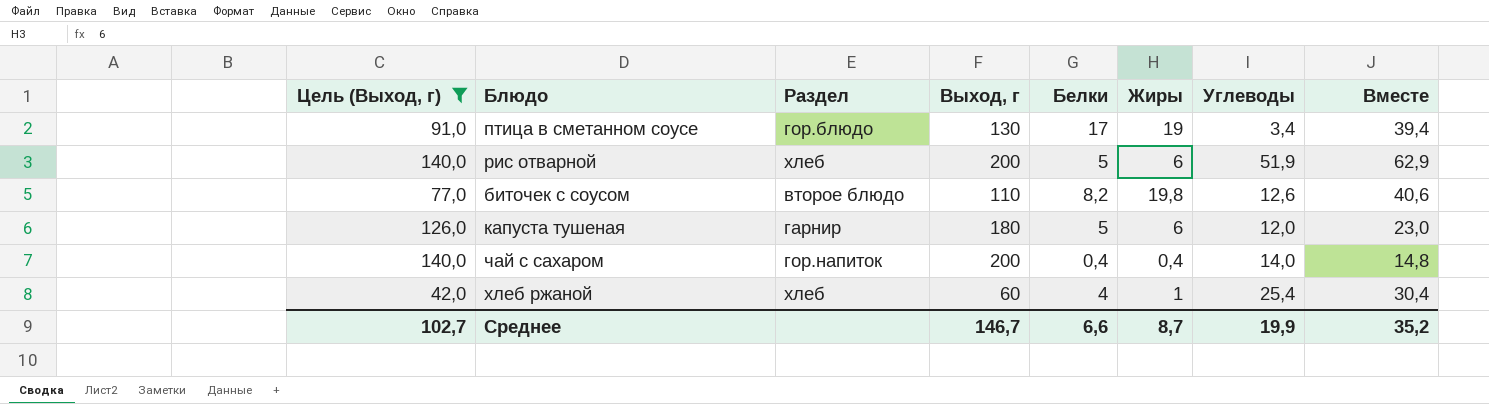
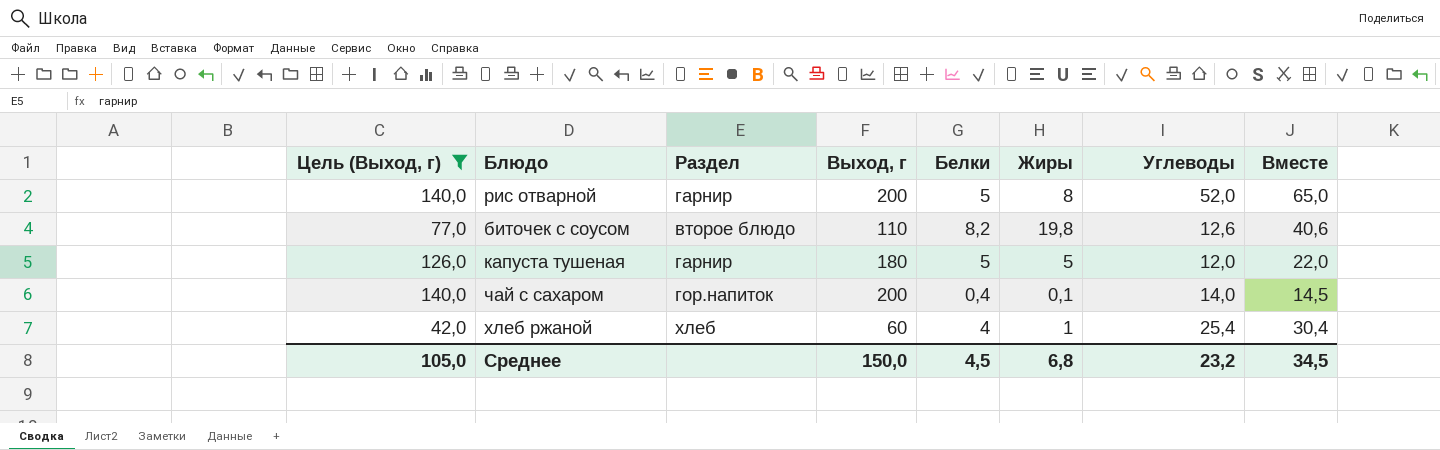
row птица в сметанном соусе: 91,0 | гор.блюдо | 130 | 17 | 19 | 3,4 | 39,4 -> none
рис отварной | Раздел: хлеб -> гарнир
рис отварной | Жиры: 6 -> 8
рис отварной | Углеводы: 51,9 -> 52,0
рис отварной | Вместе: 62,9 -> 65,0
капуста тушеная | Жиры: 6 -> 5
капуста тушеная | Вместе: 23,0 -> 22,0
чай с сахаром | Жиры: 0,4 -> 0,1
чай с сахаром | Вместе: 14,8 -> 14,5
Среднее | Цель (Выход, г): 102,7 -> 105,0
Среднее | Выход, г: 146,7 -> 150,0
Среднее | Белки: 6,6 -> 4,5
Среднее | Жиры: 8,7 -> 6,8
Среднее | Углеводы: 19,9 -> 23,2
Среднее | Вместе: 35,2 -> 34,5

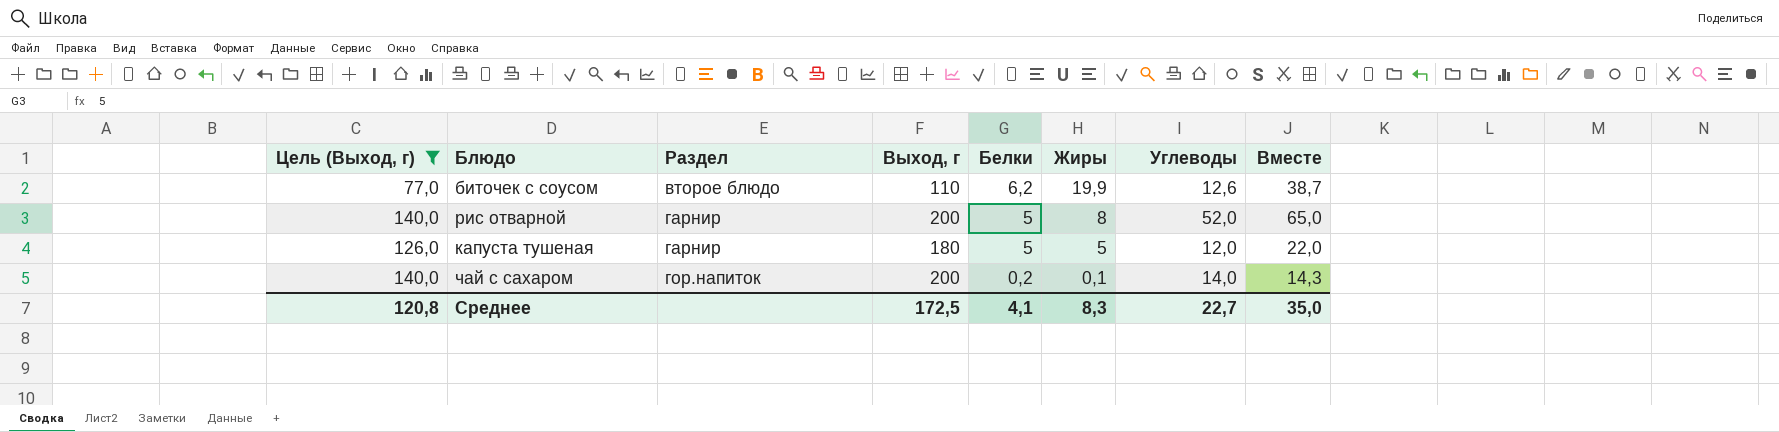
row order: none -> Раздел ascending
row хлеб ржаной: 42,0 | хлеб | 60 | 4 | 1 | 25,4 | 30,4 -> none
биточек с соусом | Белки: 8,2 -> 6,2
биточек с соусом | Жиры: 19,8 -> 19,9
биточек с соусом | Вместе: 40,6 -> 38,7
чай с сахаром | Белки: 0,4 -> 0,2
чай с сахаром | Вместе: 14,5 -> 14,3
Среднее | Цель (Выход, г): 105,0 -> 120,8
Среднее | Выход, г: 150,0 -> 172,5
Среднее | Белки: 4,5 -> 4,1
Среднее | Жиры: 6,8 -> 8,3
Среднее | Углеводы: 23,2 -> 22,7
Среднее | Вместе: 34,5 -> 35,0

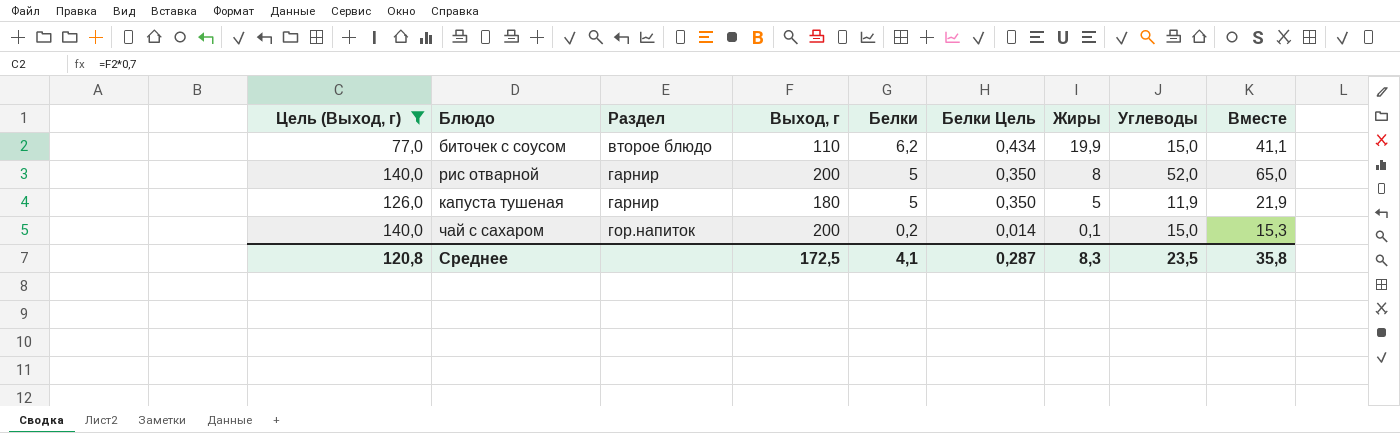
column Белки Цель | formula: none -> [Белки] * 0,07
биточек с соусом | Углеводы: 12,6 -> 15,0
биточек с соусом | Вместе: 38,7 -> 41,1
капуста тушеная | Углеводы: 12,0 -> 11,9
капуста тушеная | Вместе: 22,0 -> 21,9
чай с сахаром | Углеводы: 14,0 -> 15,0
чай с сахаром | Вместе: 14,3 -> 15,3
Среднее | Углеводы: 22,7 -> 23,5
Среднее | Вместе: 35,0 -> 35,8

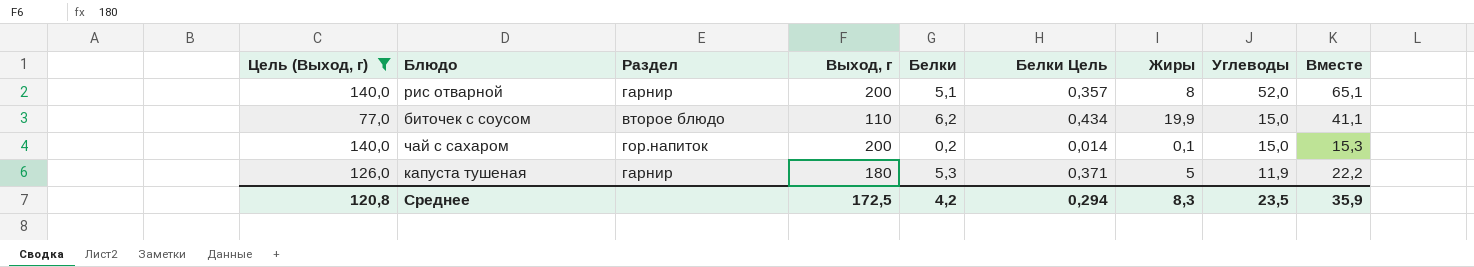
row order: Раздел ascending -> Углеводы descending
рис отварной | Белки: 5 -> 5,1
рис отварной | Белки Цель: 0,350 -> 0,357
рис отварной | Вместе: 65,0 -> 65,1
капуста тушеная | Белки: 5 -> 5,3
капуста тушеная | Белки Цель: 0,350 -> 0,371
капуста тушеная | Вместе: 21,9 -> 22,2
Среднее | Белки: 4,1 -> 4,2
Среднее | Белки Цель: 0,287 -> 0,294
Среднее | Вместе: 35,8 -> 35,9

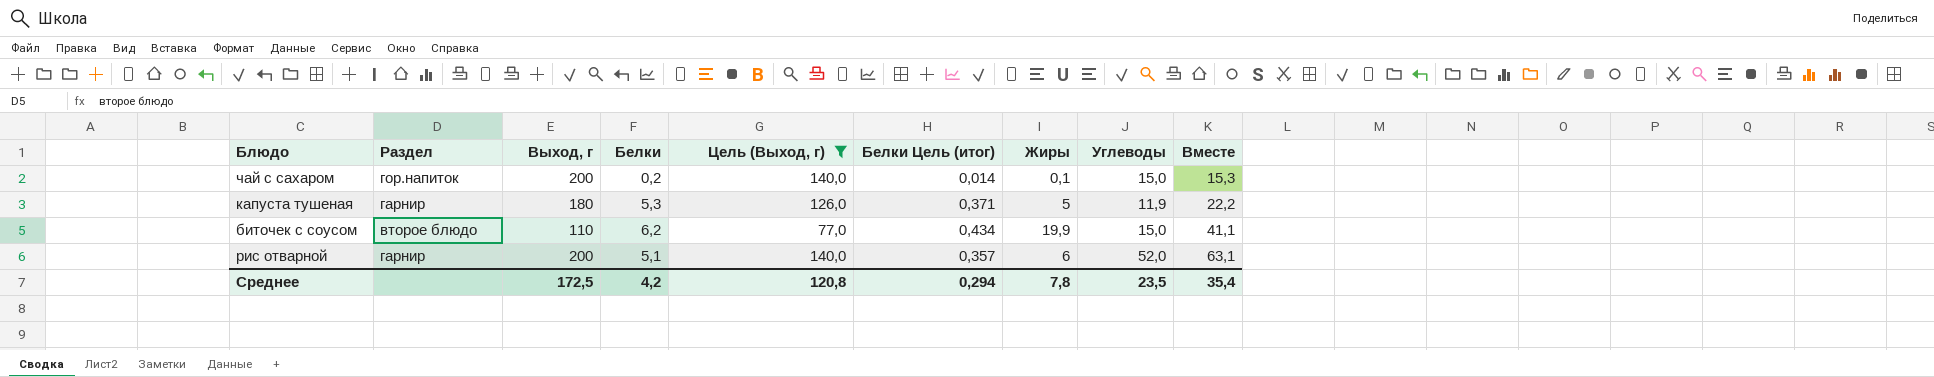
row order: Углеводы descending -> Вместе ascending
column Цель (Выход, г) | position: 1 -> 5
column name: Белки Цель -> Белки Цель (итог)
рис отварной | Жиры: 8 -> 6
рис отварной | Вместе: 65,1 -> 63,1
Среднее | Жиры: 8,3 -> 7,8
Среднее | Вместе: 35,9 -> 35,4

